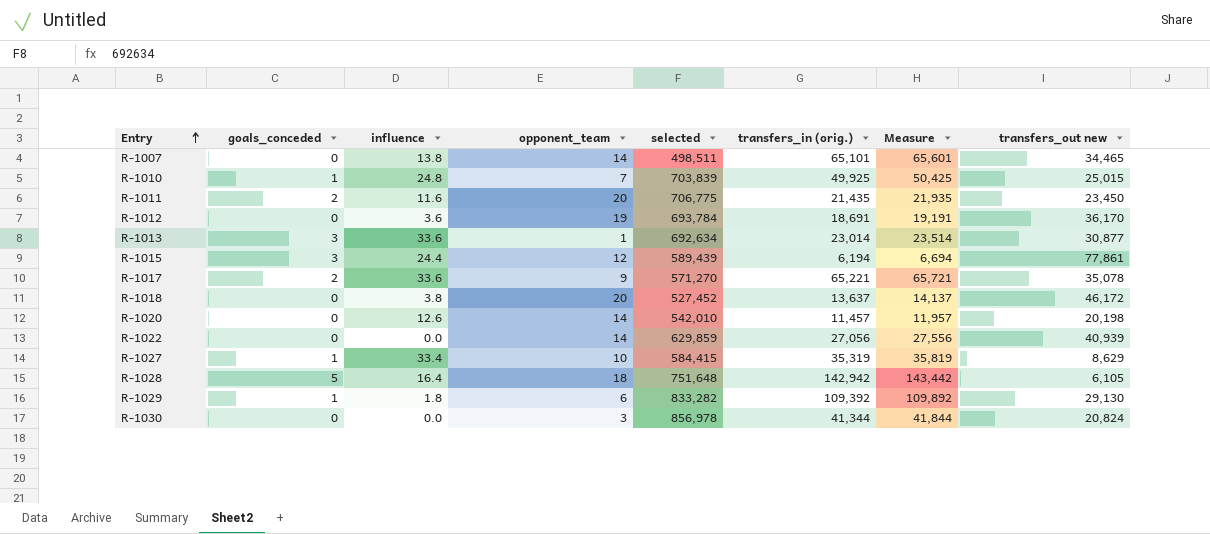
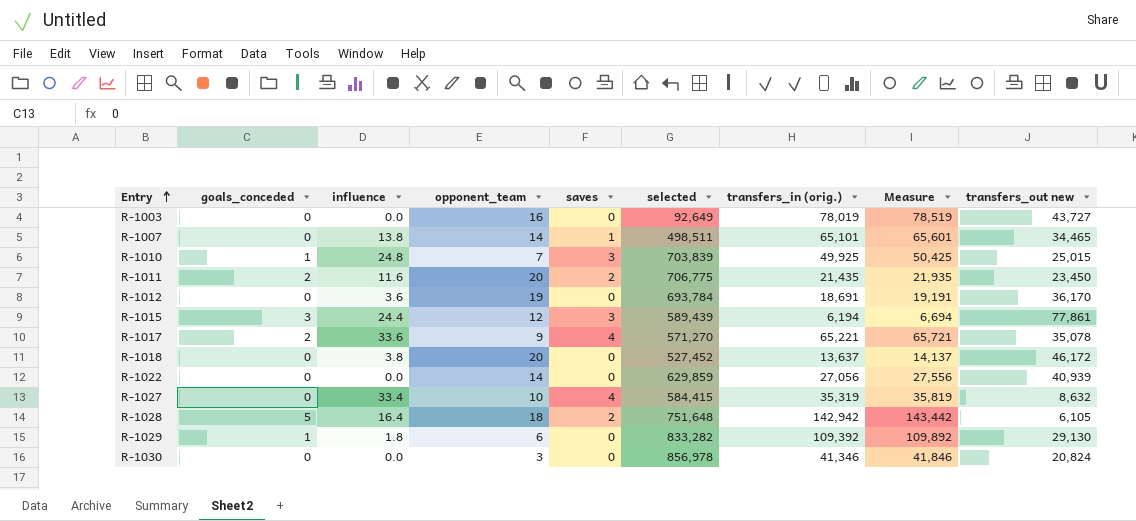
column saves | position: none -> 5
row R-1013: 3 | 33.6 | 1 | 692,634 | 23,014 | 23,514 | 30,877 -> none
row R-1020: 0 | 12.6 | 14 | 542,010 | 11,457 | 11,957 | 20,198 -> none
row R-1003: none -> 0 | 0.0 | 16 | 0 | 92,649 | 78,019 | 78,519 | 43,727
R-1027 | goals_conceded: 1 -> 0
R-1027 | transfers_out new: 8,629 -> 8,632
R-1030 | transfers_in (orig.): 41,344 -> 41,346
R-1030 | Measure: 41,844 -> 41,846

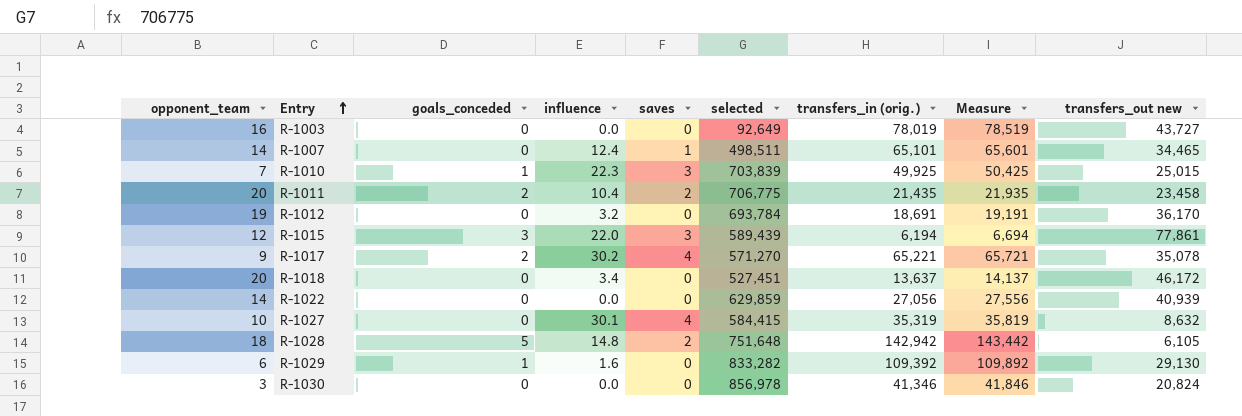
column opponent_team | position: 4 -> 1
R-1007 | influence: 13.8 -> 12.4
R-1010 | influence: 24.8 -> 22.3
R-1011 | influence: 11.6 -> 10.4
R-1011 | transfers_out new: 23,450 -> 23,458
R-1012 | influence: 3.6 -> 3.2
R-1015 | influence: 24.4 -> 22.0
R-1017 | influence: 33.6 -> 30.2
R-1018 | influence: 3.8 -> 3.4
R-1018 | selected: 527,452 -> 527,451
R-1027 | influence: 33.4 -> 30.1
R-1028 | influence: 16.4 -> 14.8
R-1029 | influence: 1.8 -> 1.6

